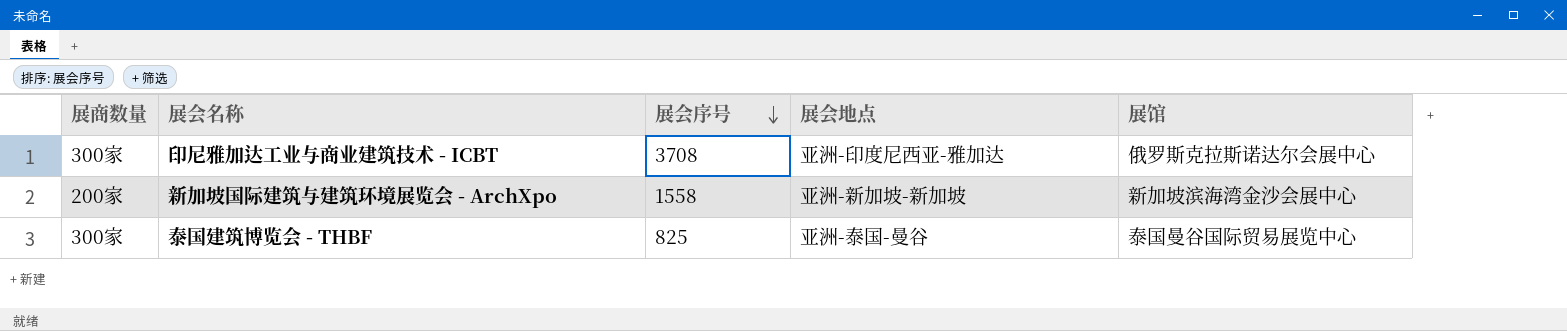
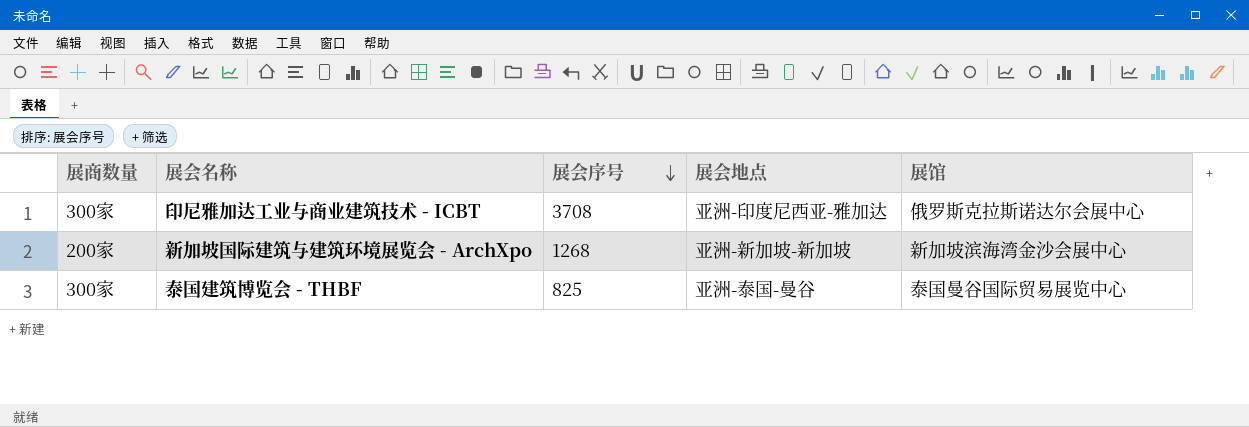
新加坡国际建筑与建筑环境展览会 - ArchXpo | 展会序号: 1558 -> 1268

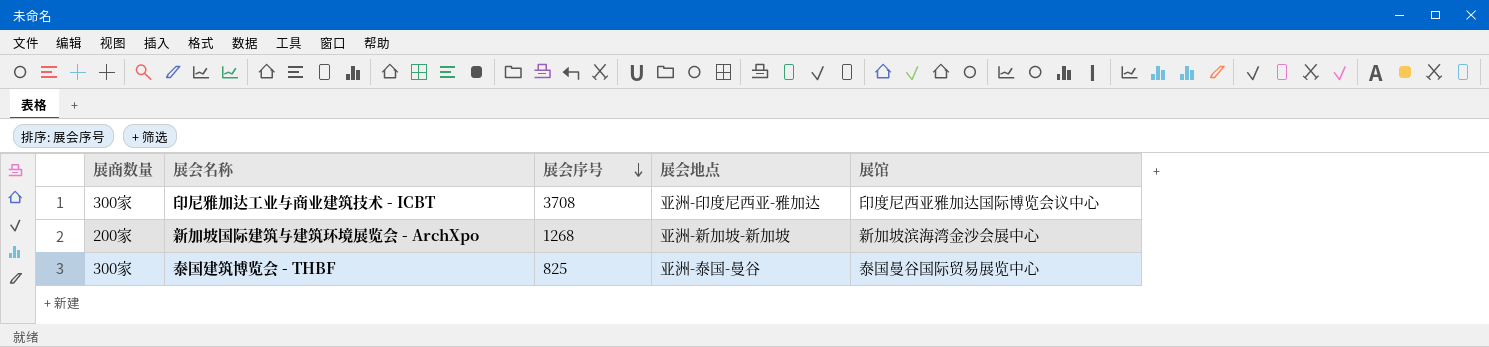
印尼雅加达工业与商业建筑技术 - ICBT | 展馆: 俄罗斯克拉斯诺达尔会展中心 -> 印度尼西亚雅加达国际博览会议中心

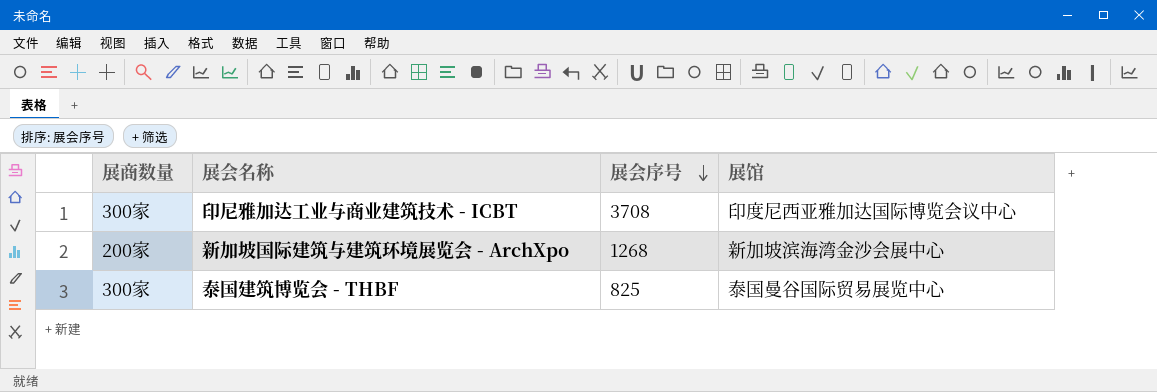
column 展会地点 | position: 4 -> none

